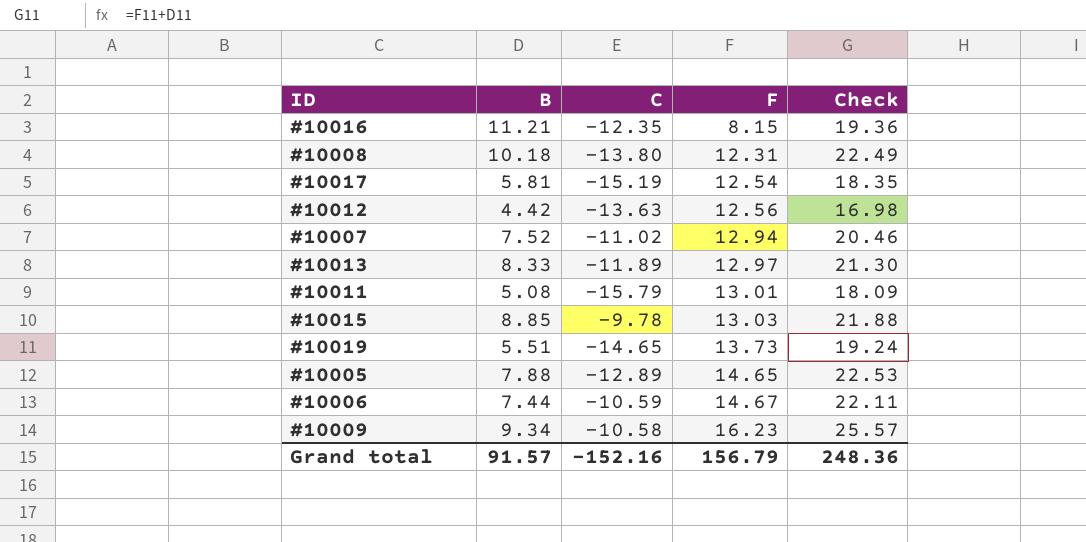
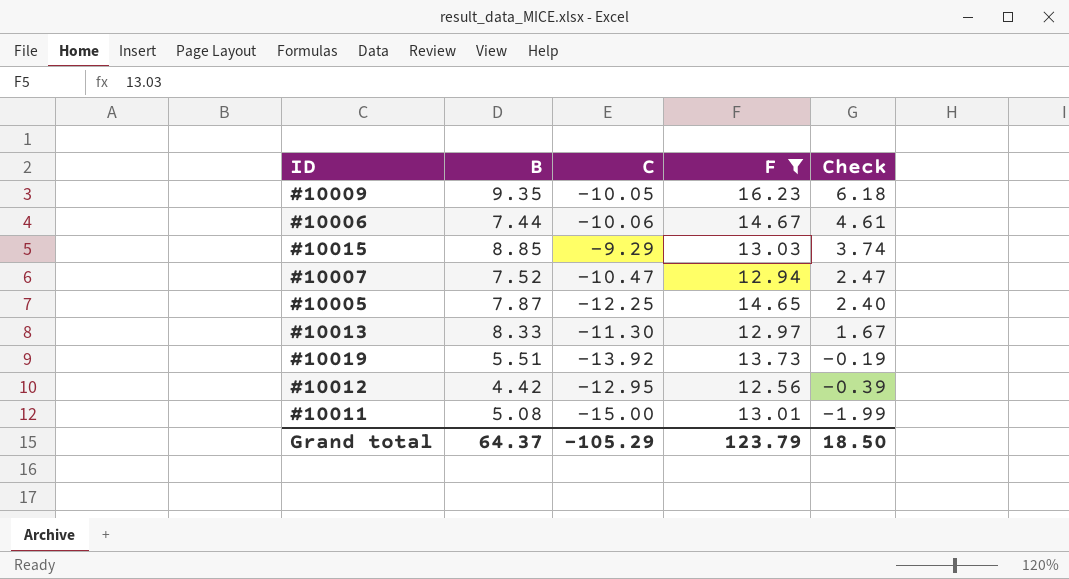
filter: none -> F >= 12.56
row order: F ascending -> Check descending
column Check | formula: [B] + [F] -> [C] + [F]
#10009 | B: 9.34 -> 9.35
#10009 | C: -10.58 -> -10.05
#10006 | C: -10.59 -> -10.06
#10015 | C: -9.78 -> -9.29
#10007 | C: -11.02 -> -10.47
#10005 | B: 7.88 -> 7.87
#10005 | C: -12.89 -> -12.25
#10013 | C: -11.89 -> -11.30
#10019 | C: -14.65 -> -13.92
#10012 | C: -13.63 -> -12.95
#10011 | C: -15.79 -> -15.00
Grand total | B: 91.57 -> 64.37
Grand total | C: -152.16 -> -105.29
Grand total | F: 156.79 -> 123.79
Grand total | Check: 248.36 -> 18.50

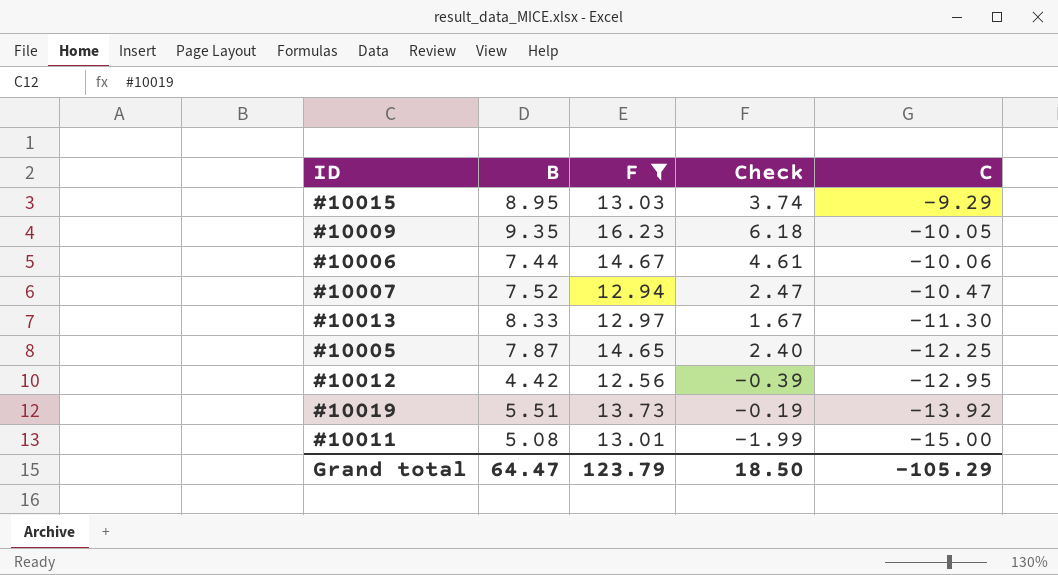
row order: Check descending -> C descending
column C | position: 3 -> 5
#10015 | B: 8.85 -> 8.95
Grand total | B: 64.37 -> 64.47

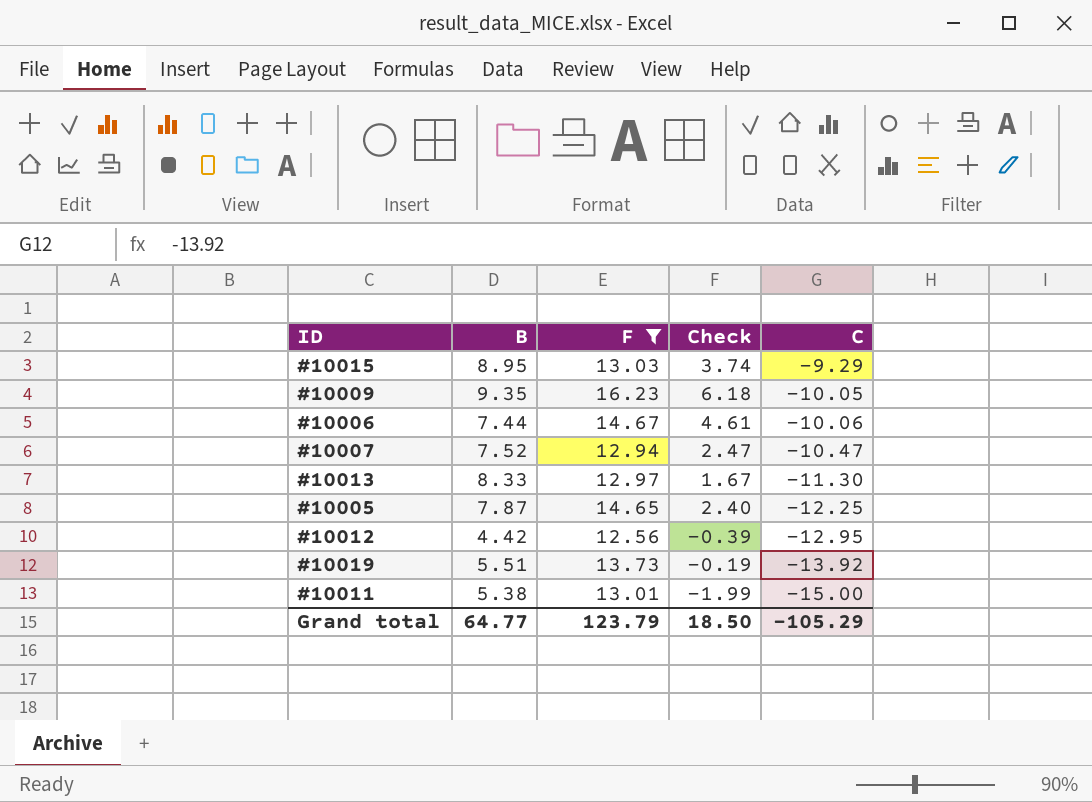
#10011 | B: 5.08 -> 5.38
Grand total | B: 64.47 -> 64.77

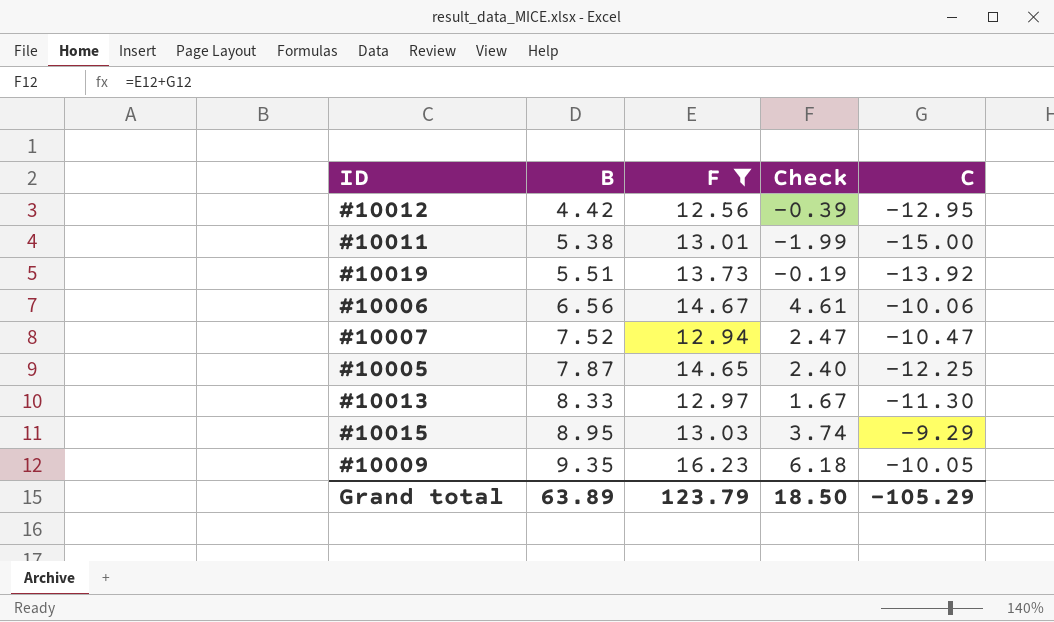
row order: C descending -> B ascending
#10006 | B: 7.44 -> 6.56
Grand total | B: 64.77 -> 63.89

